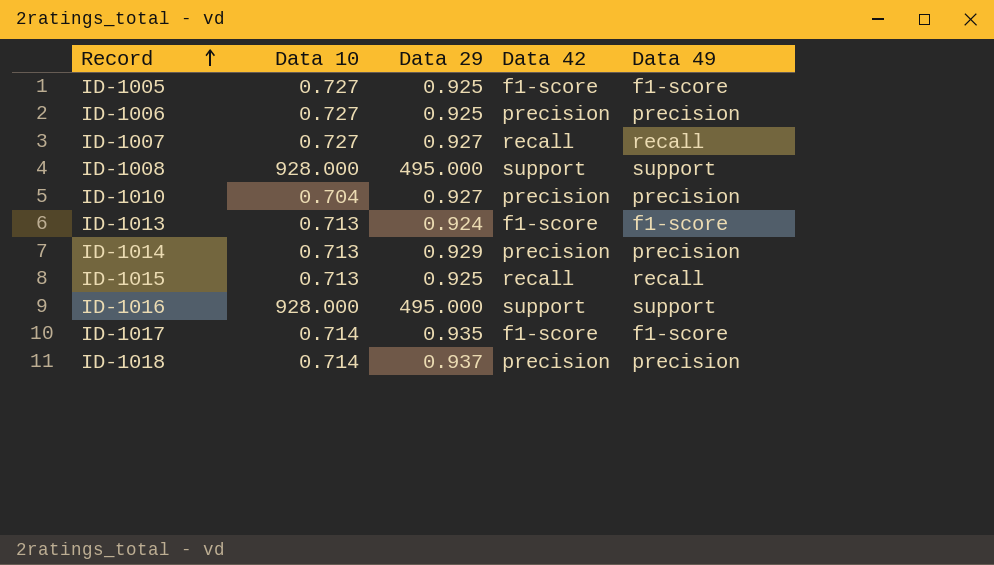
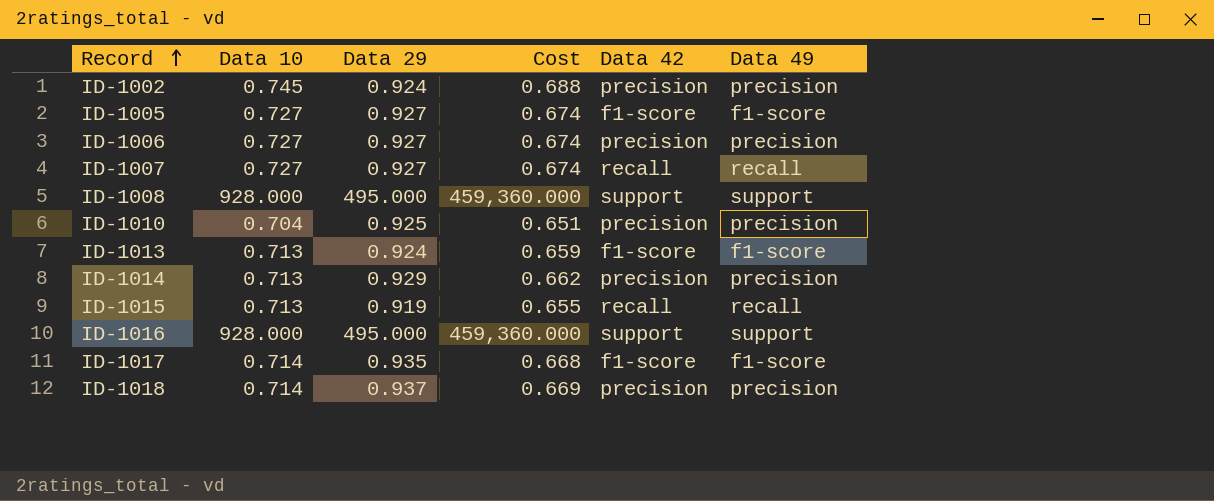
column Cost | formula: none -> [Data 10] * [Data 29]
row ID-1002: none -> 0.745 | 0.924 | 0.688 | precision | precision
ID-1005 | Data 29: 0.925 -> 0.927
ID-1006 | Data 29: 0.925 -> 0.927
ID-1010 | Data 29: 0.927 -> 0.925
ID-1015 | Data 29: 0.925 -> 0.919

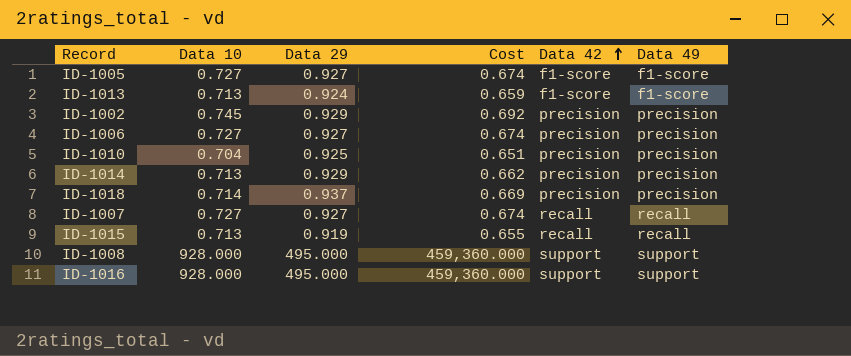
row order: Record ascending -> Data 42 ascending
row ID-1017: 0.714 | 0.935 | 0.668 | f1-score | f1-score -> none
ID-1002 | Data 29: 0.924 -> 0.929
ID-1002 | Cost: 0.688 -> 0.692

